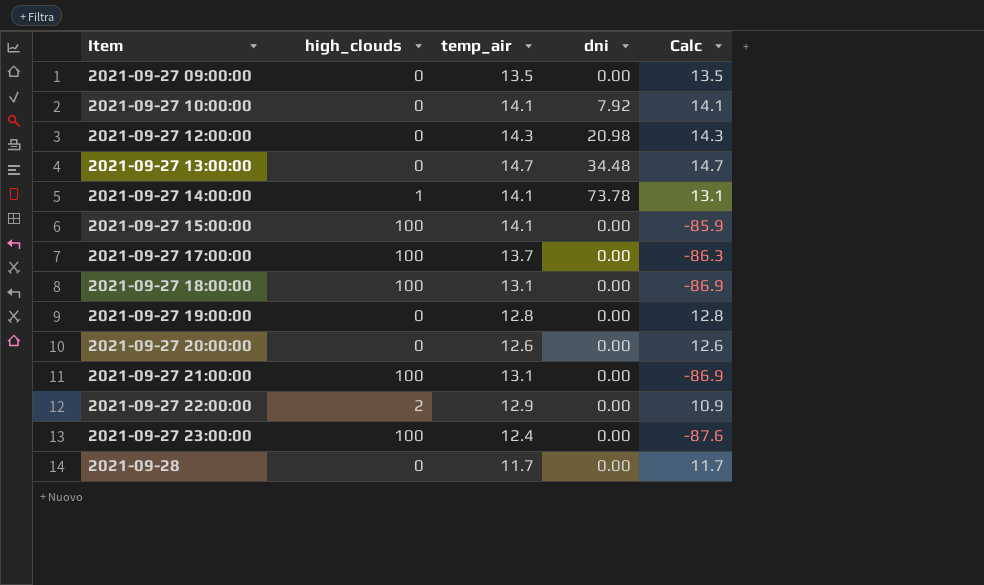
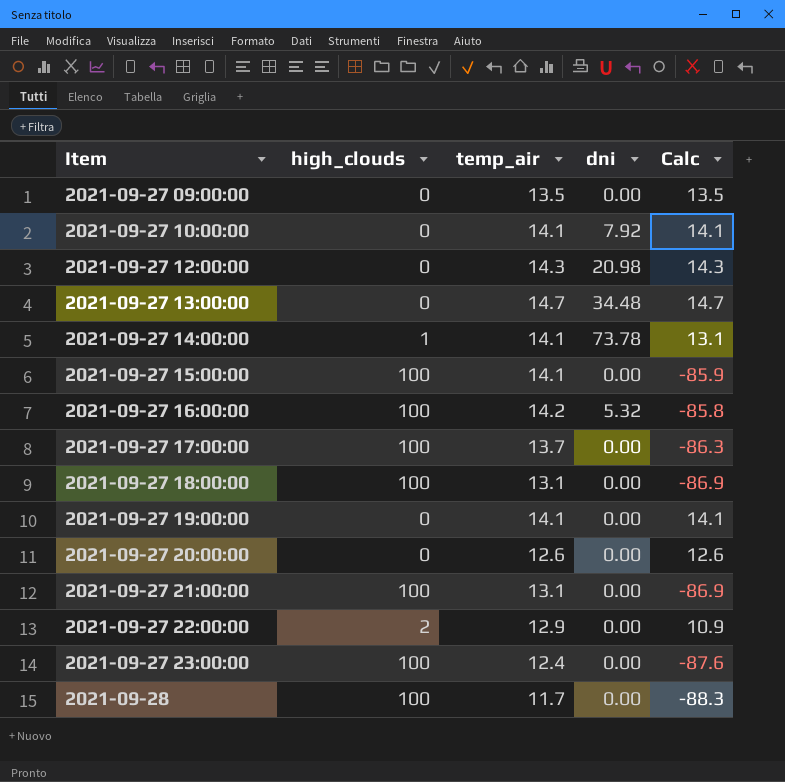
row 2021-09-27 16:00:00: none -> 100 | 14.2 | 5.32 | -85.8
2021-09-27 19:00:00 | temp_air: 12.8 -> 14.1
2021-09-27 19:00:00 | Calc: 12.8 -> 14.1
2021-09-28 | high_clouds: 0 -> 100
2021-09-28 | Calc: 11.7 -> -88.3

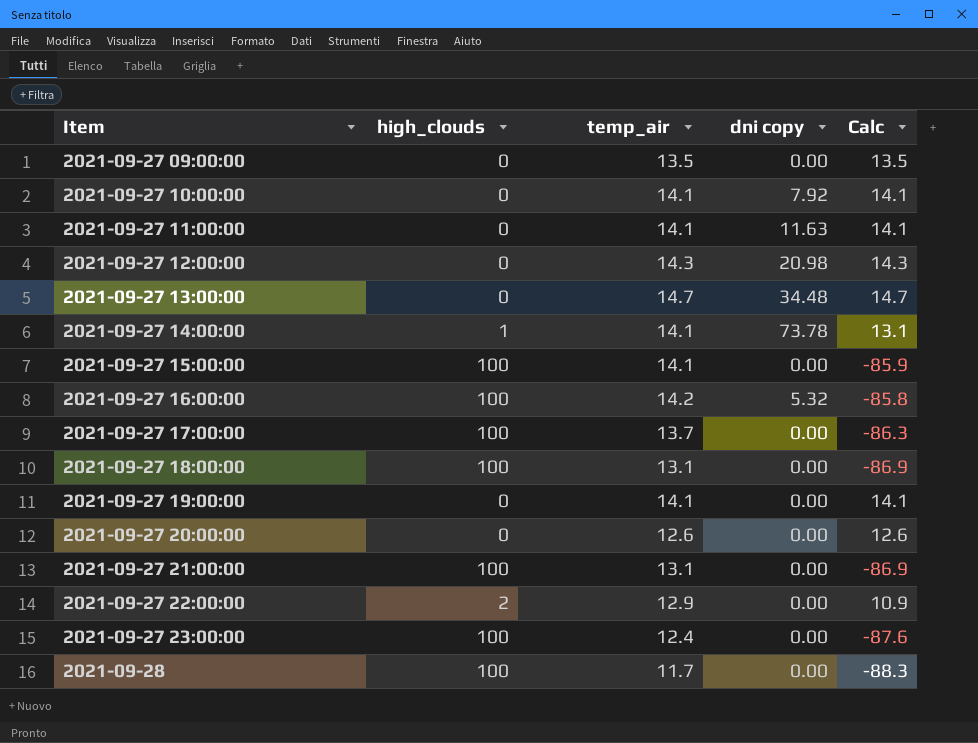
column name: dni -> dni copy
row 2021-09-27 11:00:00: none -> 0 | 14.1 | 11.63 | 14.1

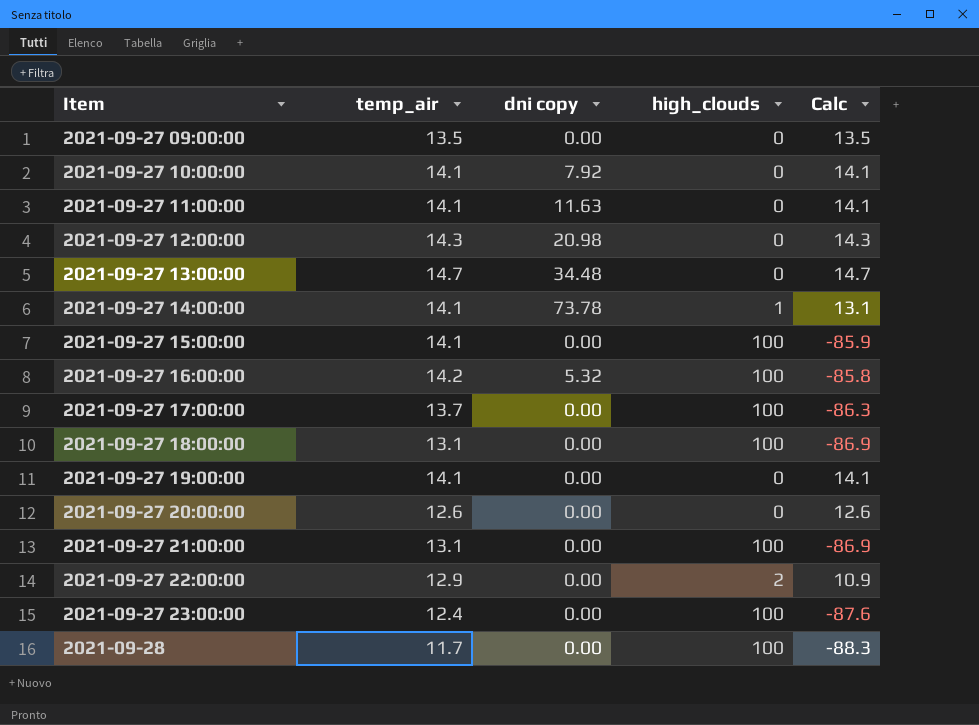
column high_clouds | position: 2 -> 4

